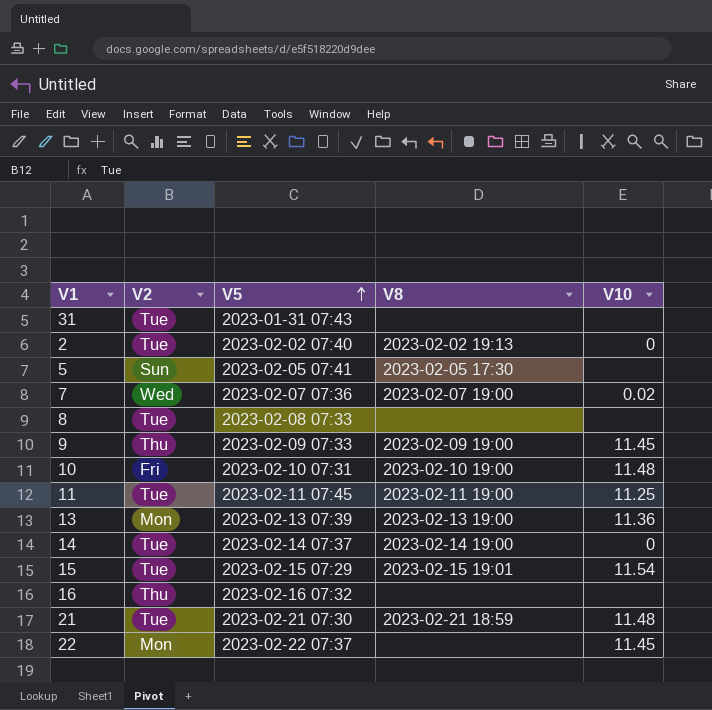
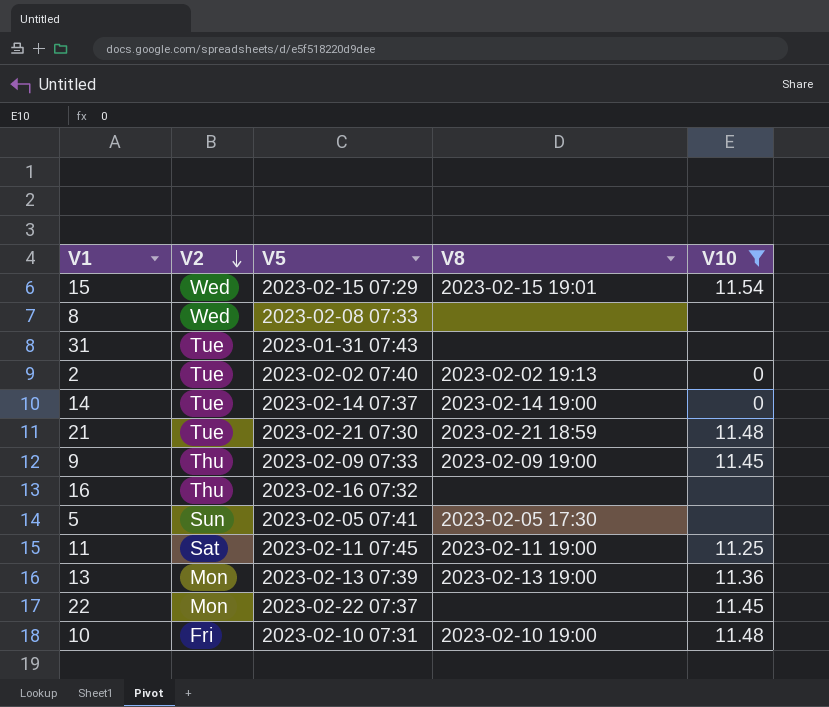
filter: none -> V10 != 0.02
row order: V5 ascending -> V2 descending
15 | V2: Tue -> Wed
8 | V2: Tue -> Wed
11 | V2: Tue -> Sat

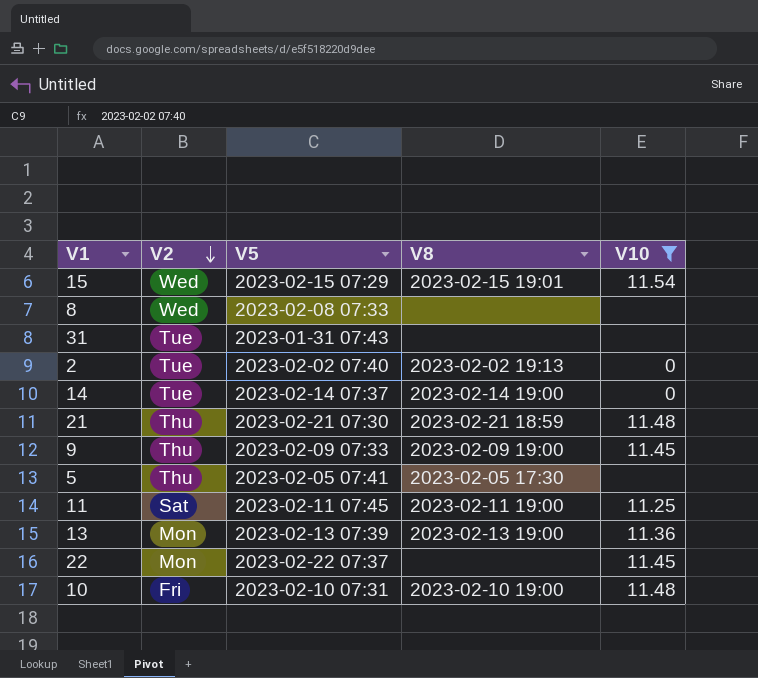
row 16: Thu | 2023-02-16 07:32 | none | none -> none
21 | V2: Tue -> Thu
5 | V2: Sun -> Thu

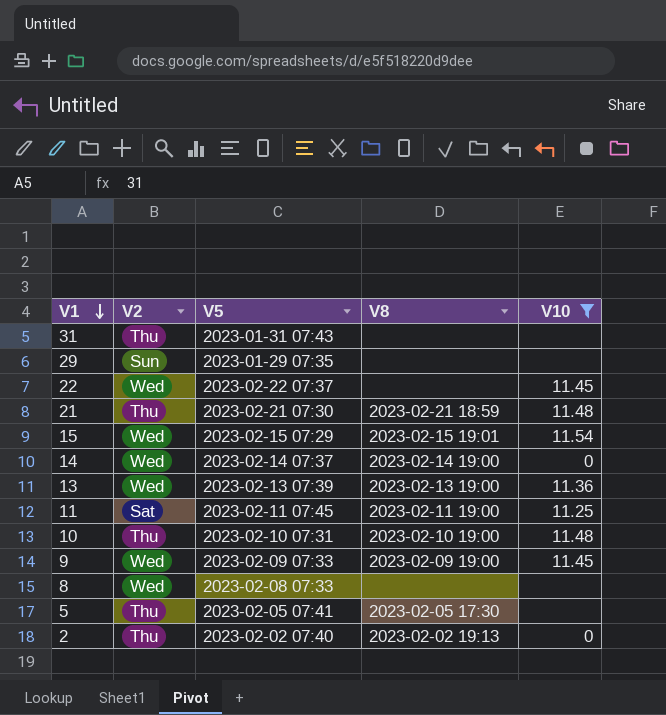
row order: V2 descending -> V1 descending
31 | V2: Tue -> Thu
row 29: none -> Sun | 2023-01-29 07:35 | none | none
22 | V2: Mon -> Wed
14 | V2: Tue -> Wed
13 | V2: Mon -> Wed
10 | V2: Fri -> Thu
9 | V2: Thu -> Wed
2 | V2: Tue -> Thu

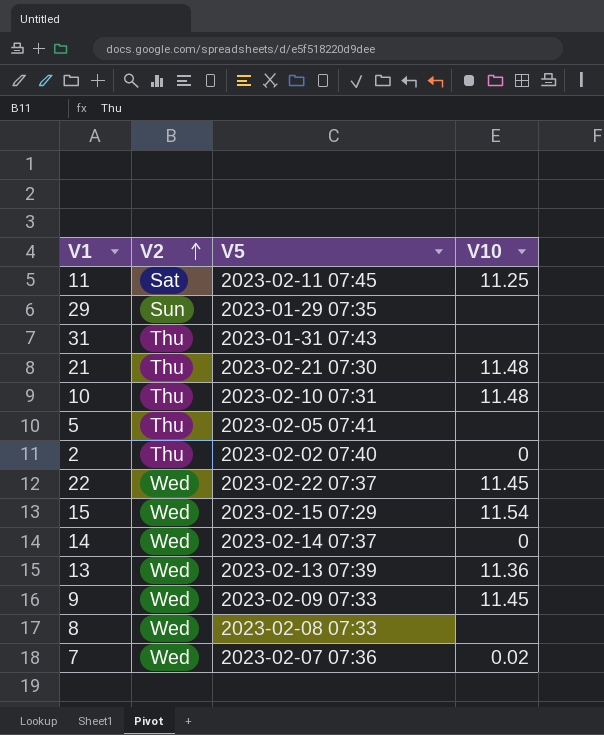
filter: V10 != 0.02 -> none
row order: V1 descending -> V2 ascending
column V8 | position: 4 -> none

